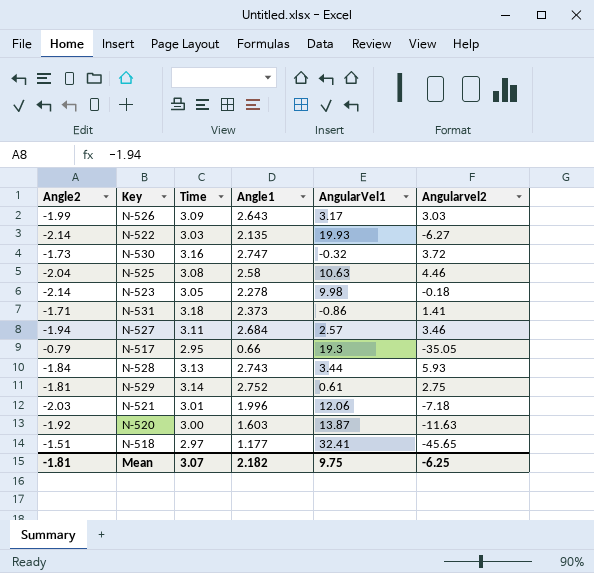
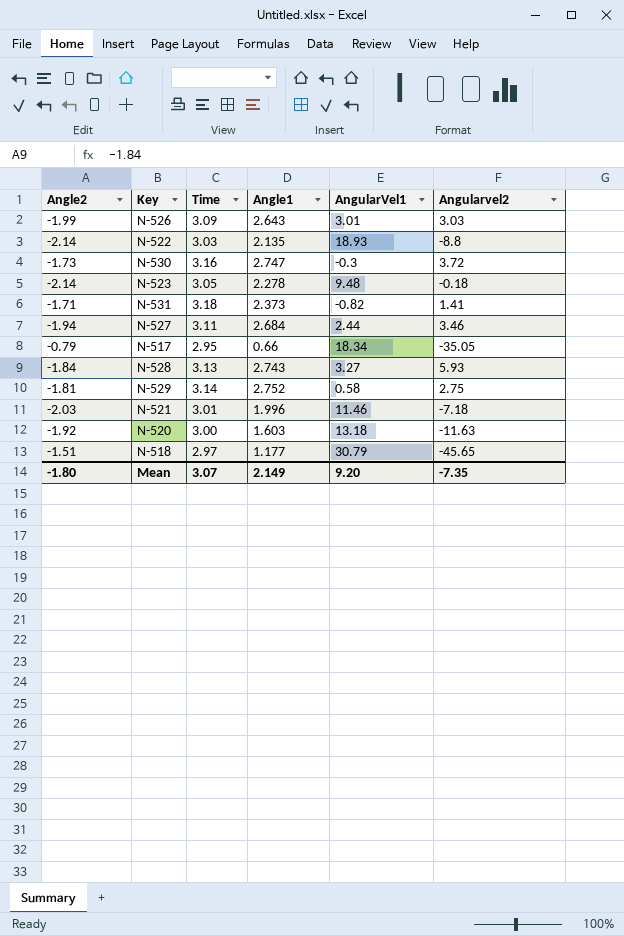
row N-525: -2.04 | 3.08 | 2.58 | 10.63 | 4.46 -> none
N-526 | AngularVel1: 3.17 -> 3.01
N-522 | AngularVel1: 19.93 -> 18.93
N-522 | Angularvel2: -6.27 -> -8.8
N-530 | AngularVel1: -0.32 -> -0.3
N-523 | AngularVel1: 9.98 -> 9.48
N-531 | AngularVel1: -0.86 -> -0.82
N-527 | AngularVel1: 2.57 -> 2.44
N-517 | AngularVel1: 19.3 -> 18.34
N-528 | AngularVel1: 3.44 -> 3.27
N-529 | AngularVel1: 0.61 -> 0.58
N-521 | AngularVel1: 12.06 -> 11.46
N-520 | AngularVel1: 13.87 -> 13.18
N-518 | AngularVel1: 32.41 -> 30.79
Mean | Angle2: -1.81 -> -1.80
Mean | Angle1: 2.182 -> 2.149
Mean | AngularVel1: 9.75 -> 9.20
Mean | Angularvel2: -6.25 -> -7.35

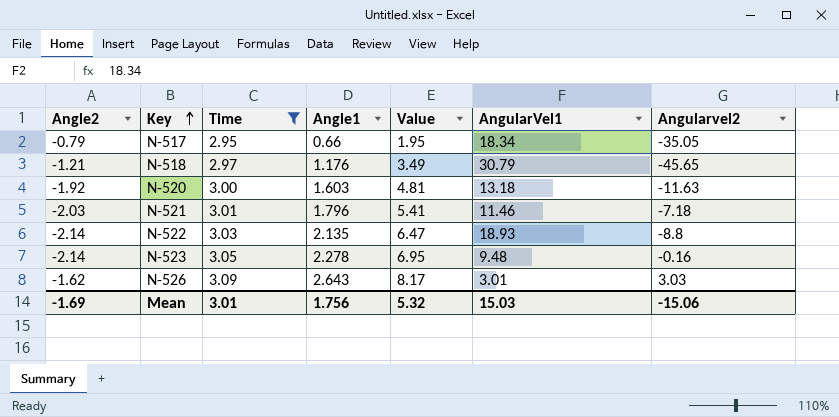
filter: none -> Time <= 3.09
row order: none -> Key ascending
column Value | formula: none -> [Time] * [Angle1]
N-518 | Angle2: -1.51 -> -1.21
N-518 | Angle1: 1.177 -> 1.176
N-521 | Angle1: 1.996 -> 1.796
N-523 | Angularvel2: -0.18 -> -0.16
N-526 | Angle2: -1.99 -> -1.62
Mean | Angle2: -1.80 -> -1.69
Mean | Time: 3.07 -> 3.01
Mean | Angle1: 2.149 -> 1.756
Mean | AngularVel1: 9.20 -> 15.03
Mean | Angularvel2: -7.35 -> -15.06

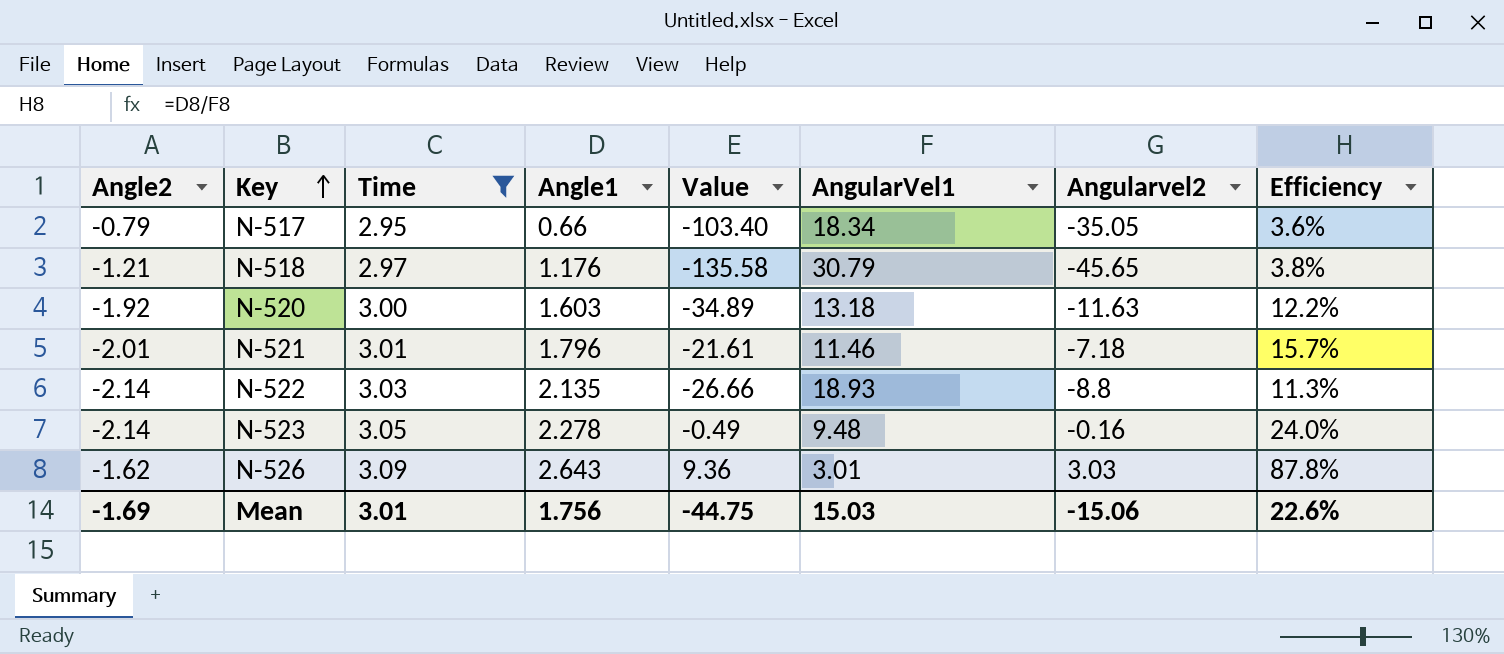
column Value | formula: [Time] * [Angle1] -> [Time] * [Angularvel2]
column Efficiency | formula: none -> [Angle1] / [AngularVel1]
N-521 | Angle2: -2.03 -> -2.01
Mean | Value: 5.32 -> -44.75

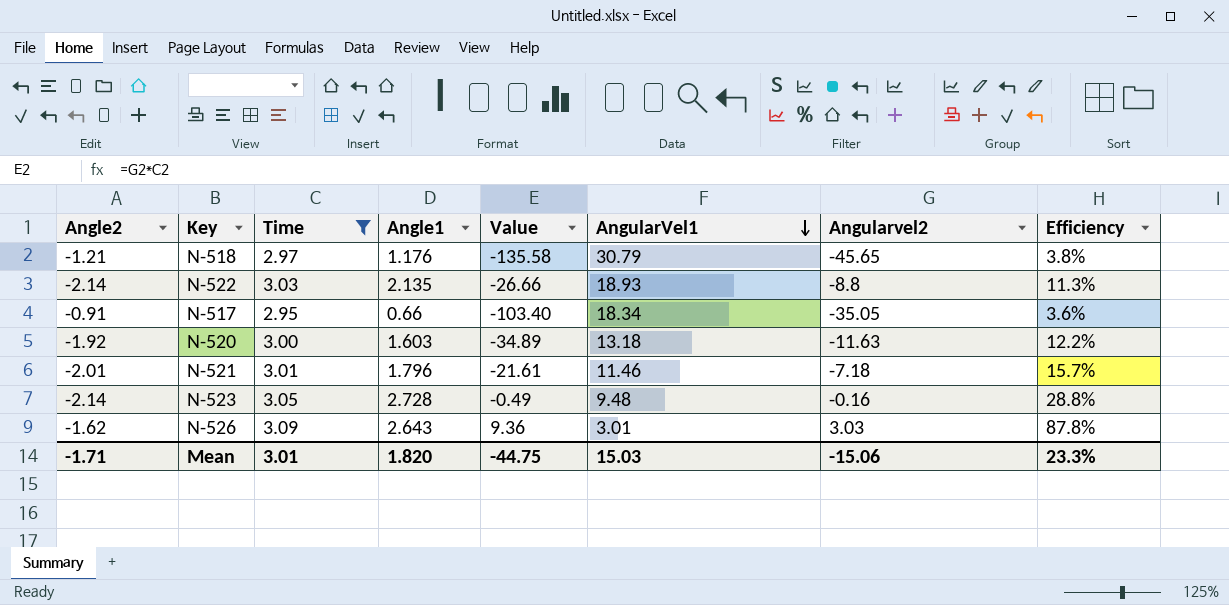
row order: Key ascending -> AngularVel1 descending
N-517 | Angle2: -0.79 -> -0.91
N-523 | Angle1: 2.278 -> 2.728
N-523 | Efficiency: 24.0% -> 28.8%
Mean | Angle2: -1.69 -> -1.71
Mean | Angle1: 1.756 -> 1.820
Mean | Efficiency: 22.6% -> 23.3%

